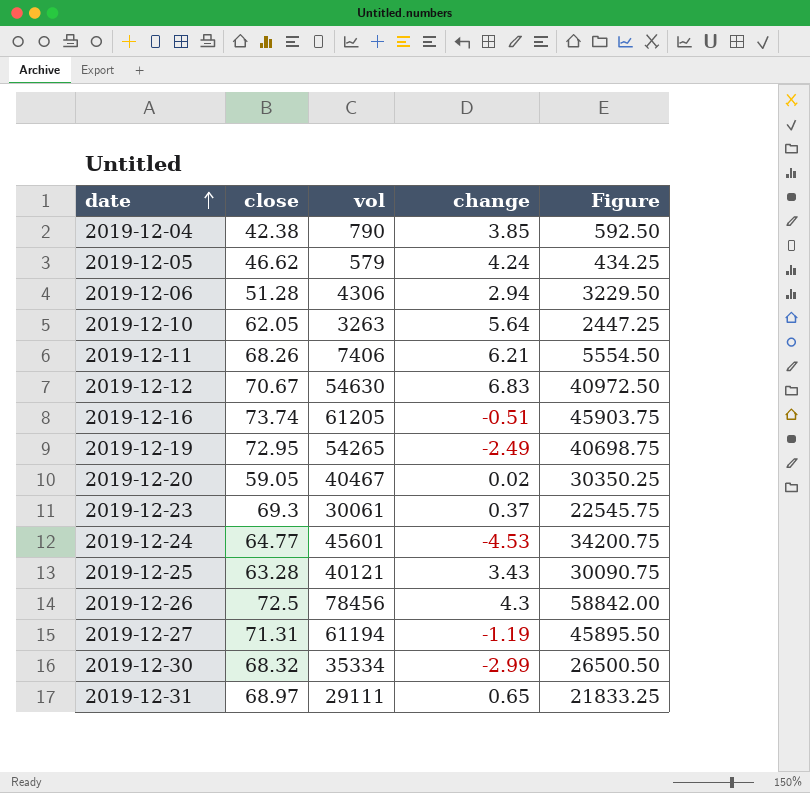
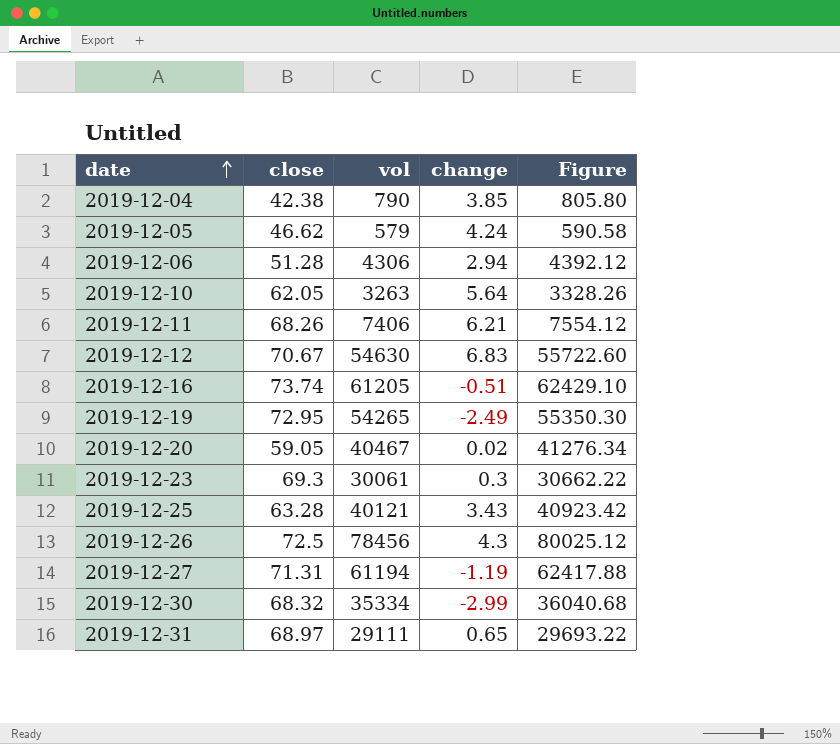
column Figure | formula: [vol] * 0.75 -> [vol] * 1.02
row 2019-12-24: 64.77 | 45601 | -4.53 | 34200.75 -> none
2019-12-23 | change: 0.37 -> 0.3

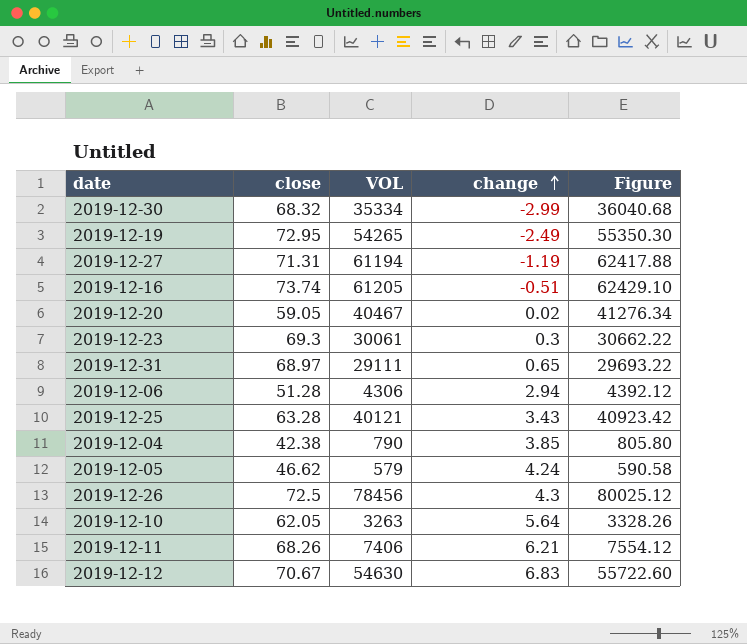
row order: date ascending -> change ascending
column name: vol -> VOL

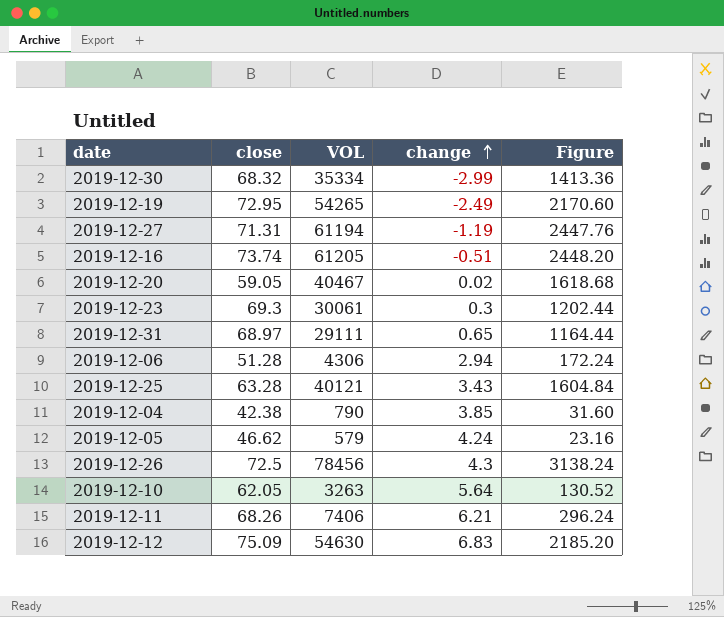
column Figure | formula: [VOL] * 1.02 -> [VOL] * 0.04
2019-12-12 | close: 70.67 -> 75.09

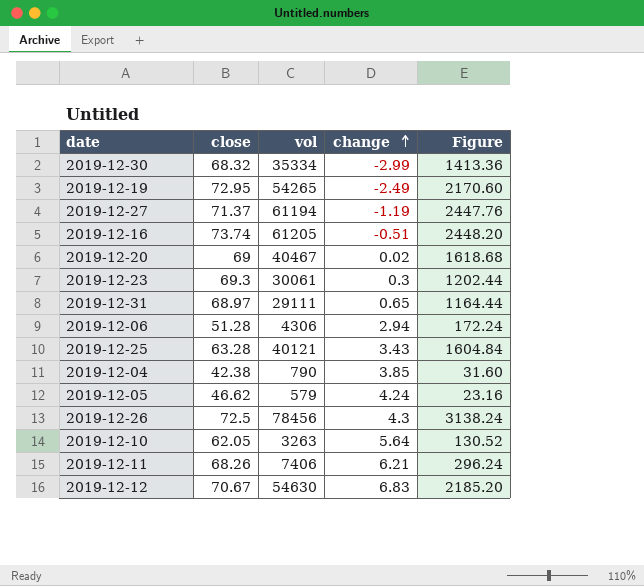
column name: VOL -> vol
2019-12-27 | close: 71.31 -> 71.37
2019-12-20 | close: 59.05 -> 69
2019-12-12 | close: 75.09 -> 70.67

